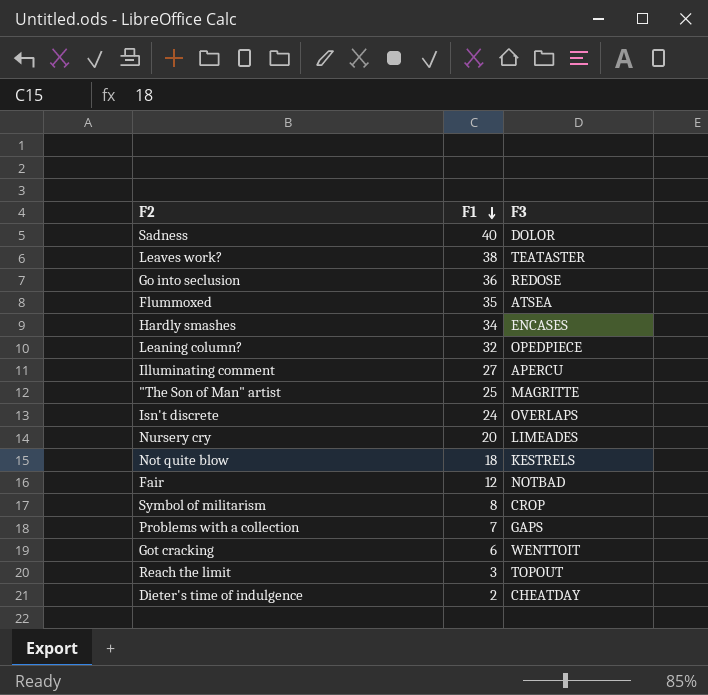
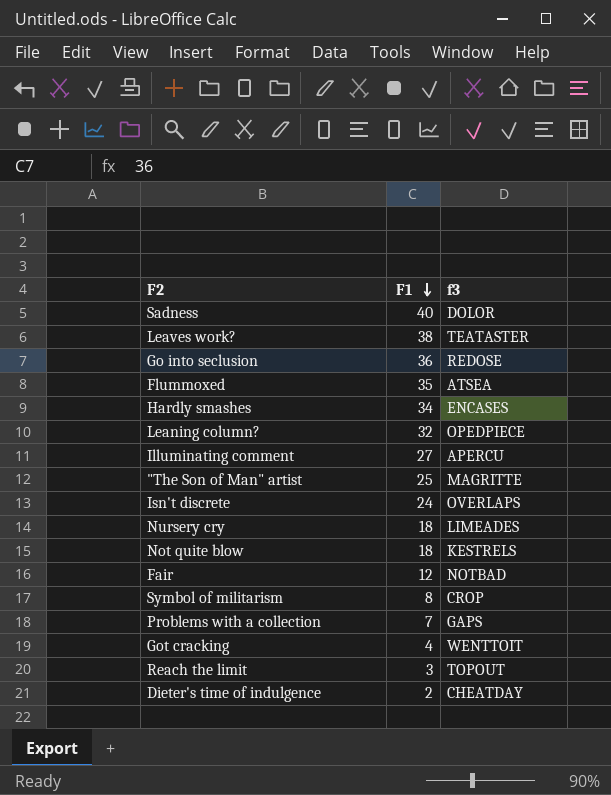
column name: F3 -> f3
Nursery cry | F1: 20 -> 18
Got cracking | F1: 6 -> 4

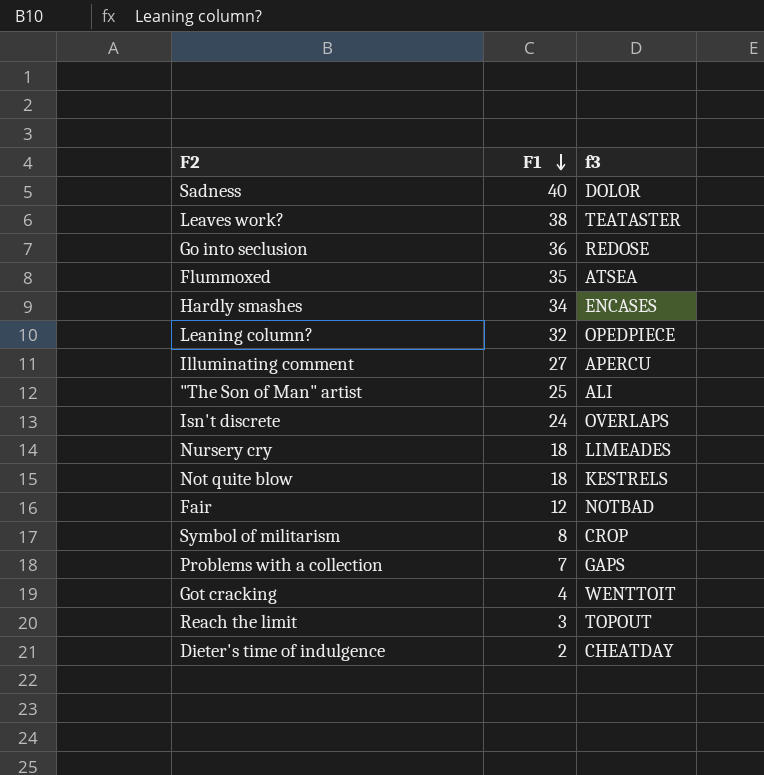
"The Son of Man" artist | f3: MAGRITTE -> ALI

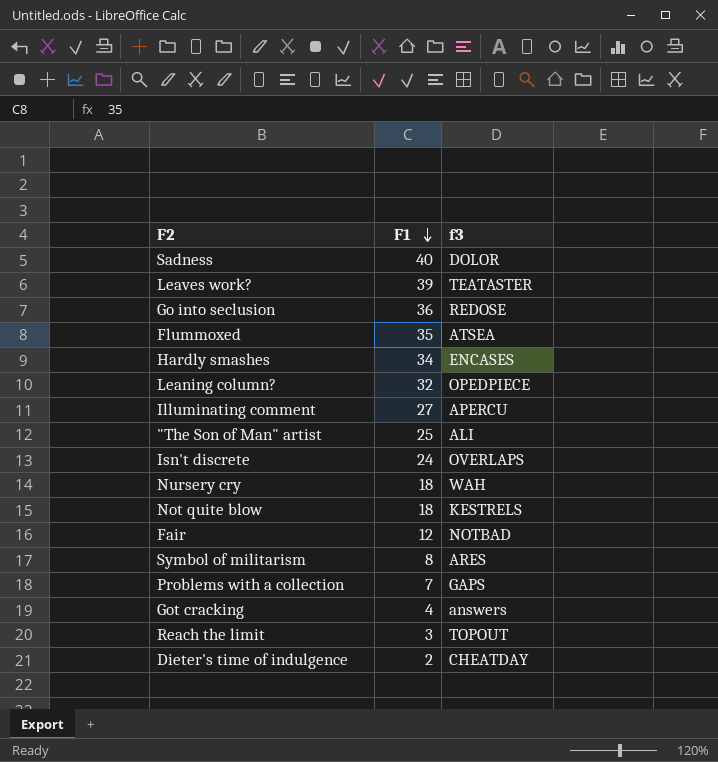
Leaves work? | F1: 38 -> 39
Nursery cry | f3: LIMEADES -> WAH
Symbol of militarism | f3: CROP -> ARES
Got cracking | f3: WENTTOIT -> answers

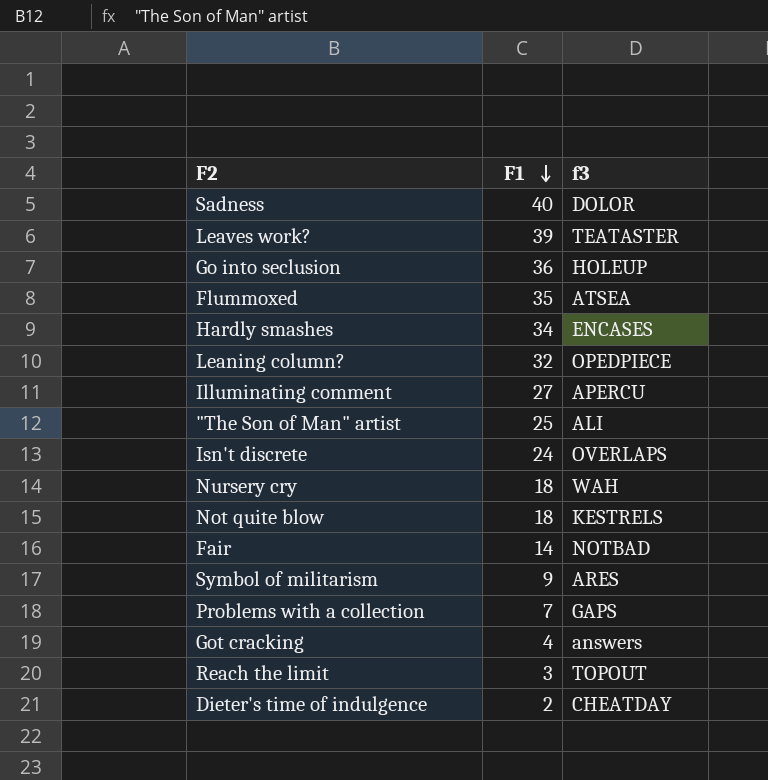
Go into seclusion | f3: REDOSE -> HOLEUP
Fair | F1: 12 -> 14
Symbol of militarism | F1: 8 -> 9

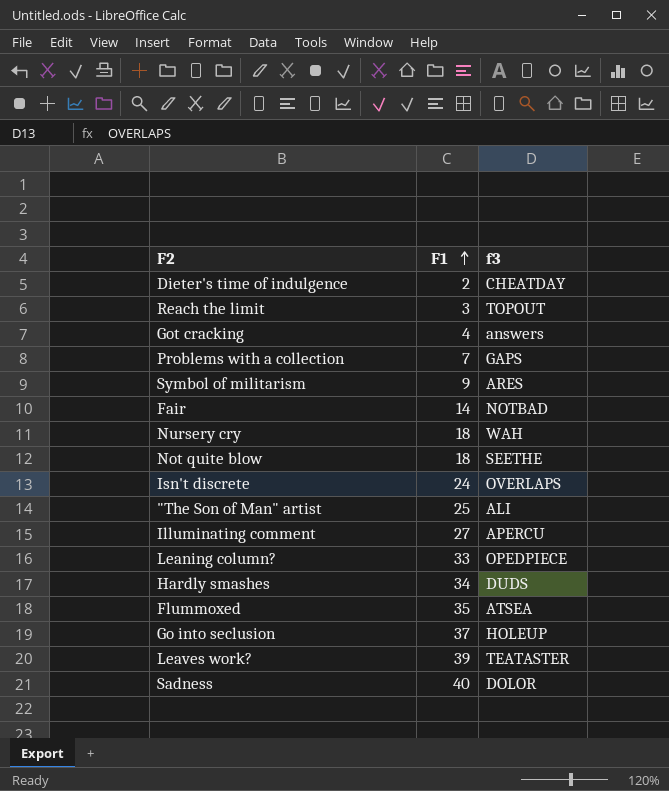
row order: F1 descending -> F1 ascending
Not quite blow | f3: KESTRELS -> SEETHE
Leaning column? | F1: 32 -> 33
Hardly smashes | f3: ENCASES -> DUDS
Go into seclusion | F1: 36 -> 37

